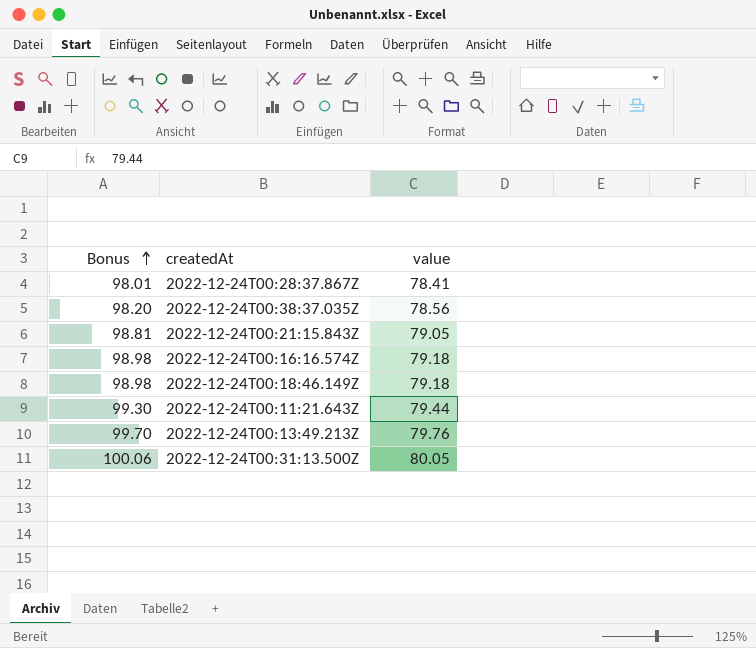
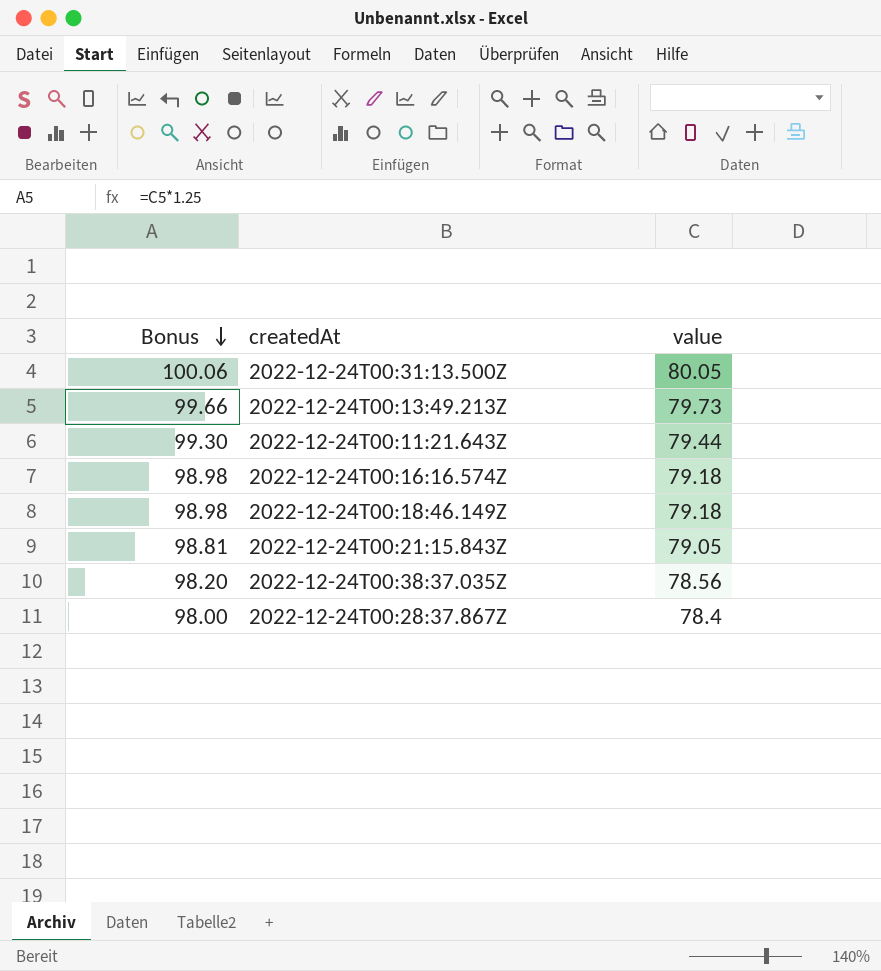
row order: Bonus ascending -> Bonus descending
2022-12-24T00:13:49.213Z | Bonus: 99.70 -> 99.66
2022-12-24T00:13:49.213Z | value: 79.76 -> 79.73
2022-12-24T00:28:37.867Z | Bonus: 98.01 -> 98.00
2022-12-24T00:28:37.867Z | value: 78.41 -> 78.4

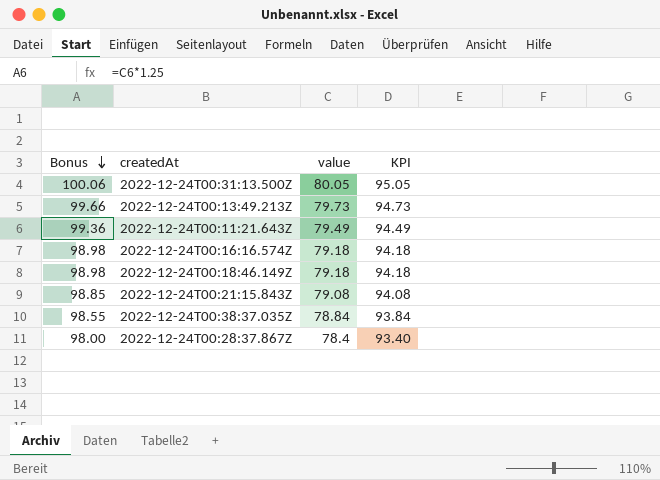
column KPI | formula: none -> [value] + 15
2022-12-24T00:11:21.643Z | Bonus: 99.30 -> 99.36
2022-12-24T00:11:21.643Z | value: 79.44 -> 79.49
2022-12-24T00:21:15.843Z | Bonus: 98.81 -> 98.85
2022-12-24T00:21:15.843Z | value: 79.05 -> 79.08
2022-12-24T00:38:37.035Z | Bonus: 98.20 -> 98.55
2022-12-24T00:38:37.035Z | value: 78.56 -> 78.84

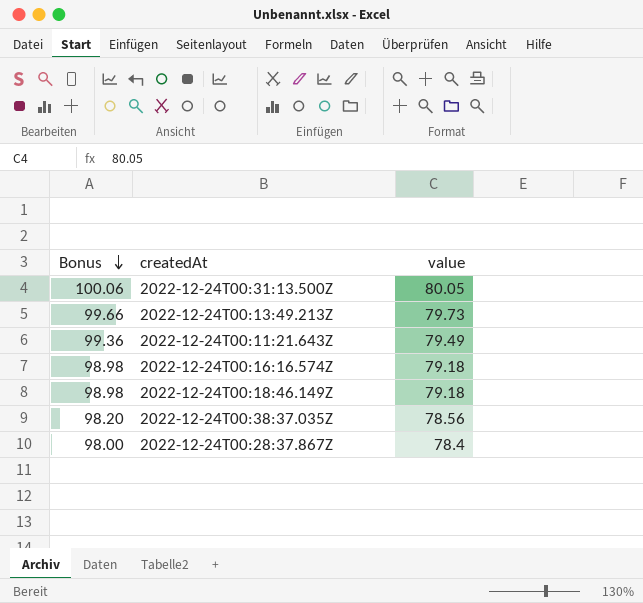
column KPI | formula: [value] + 15 -> none
row 2022-12-24T00:21:15.843Z: 98.85 | 79.08 | 94.08 -> none
2022-12-24T00:38:37.035Z | Bonus: 98.55 -> 98.20
2022-12-24T00:38:37.035Z | value: 78.84 -> 78.56

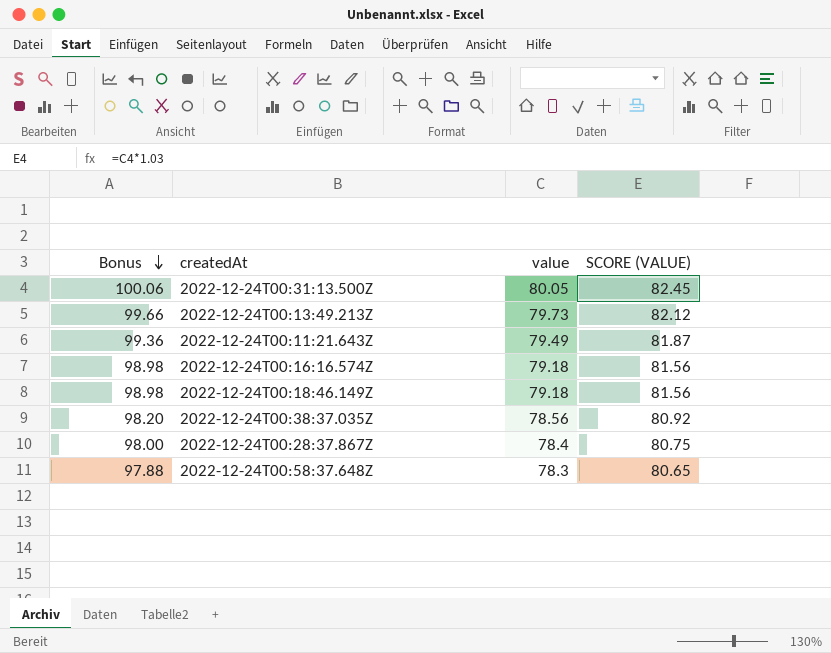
column SCORE (VALUE) | formula: none -> [value] * 1.03
row 2022-12-24T00:58:37.648Z: none -> 97.88 | 78.3 | 80.65

